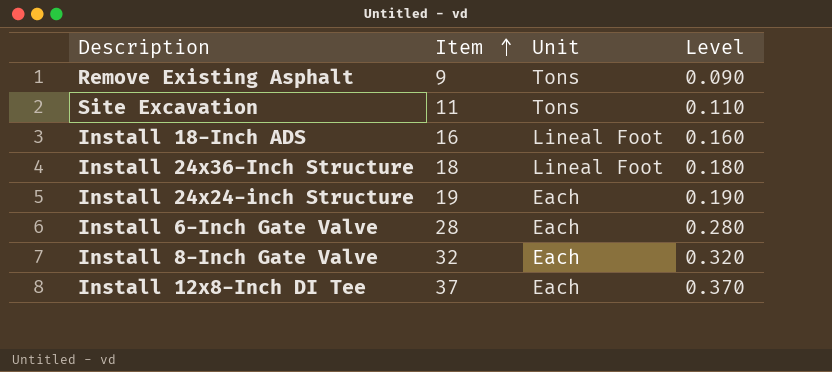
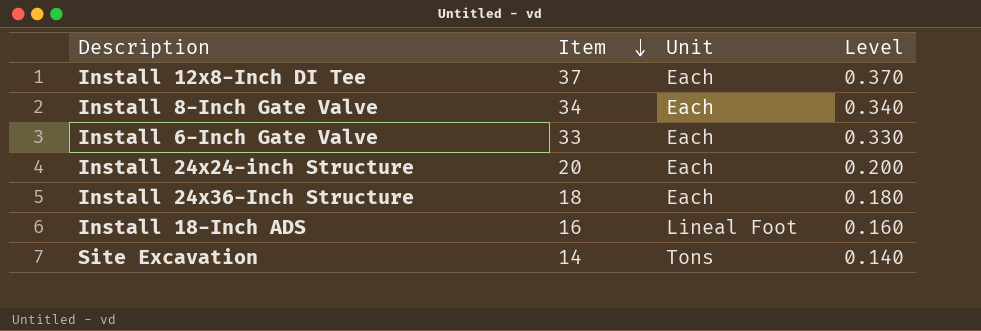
row order: Item ascending -> Item descending
row Remove Existing Asphalt: 9 | Tons | 0.090 -> none
Install 8-Inch Gate Valve | Item: 32 -> 34
Install 8-Inch Gate Valve | Level: 0.320 -> 0.340
Install 6-Inch Gate Valve | Item: 28 -> 33
Install 6-Inch Gate Valve | Level: 0.280 -> 0.330
Install 24x24-inch Structure | Item: 19 -> 20
Install 24x24-inch Structure | Level: 0.190 -> 0.200
Install 24x36-Inch Structure | Unit: Lineal Foot -> Each
Site Excavation | Item: 11 -> 14
Site Excavation | Level: 0.110 -> 0.140

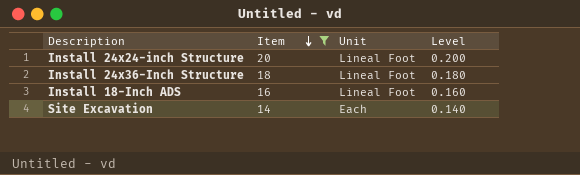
filter: none -> Item <= 20
Install 24x24-inch Structure | Unit: Each -> Lineal Foot
Install 24x36-Inch Structure | Unit: Each -> Lineal Foot
Site Excavation | Unit: Tons -> Each

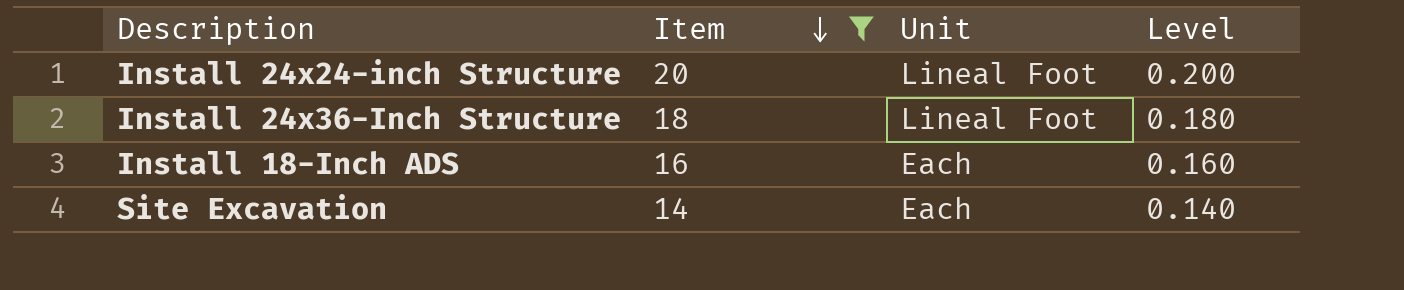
Install 18-Inch ADS | Unit: Lineal Foot -> Each

